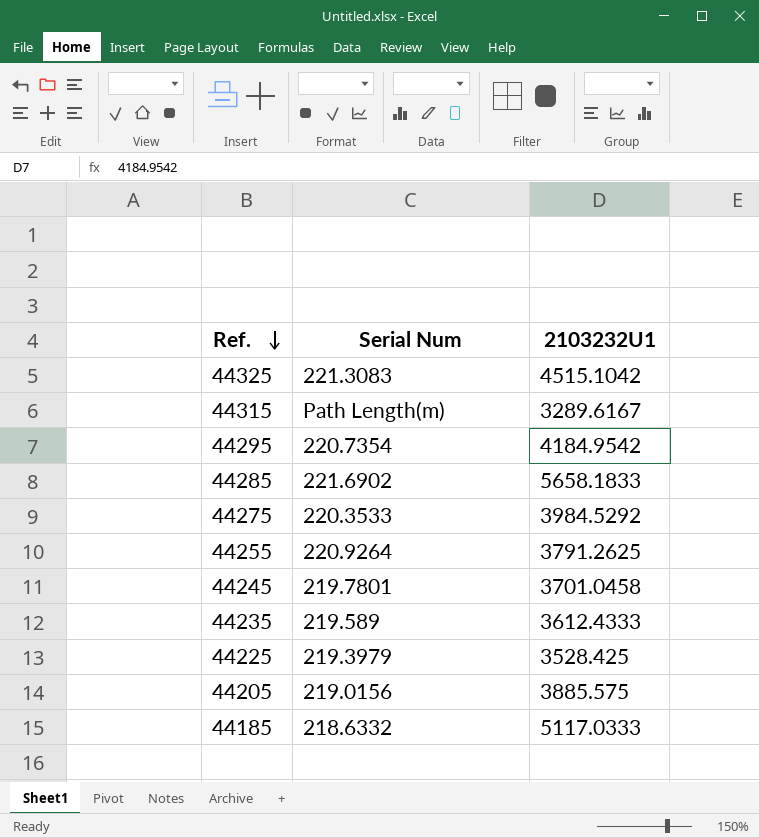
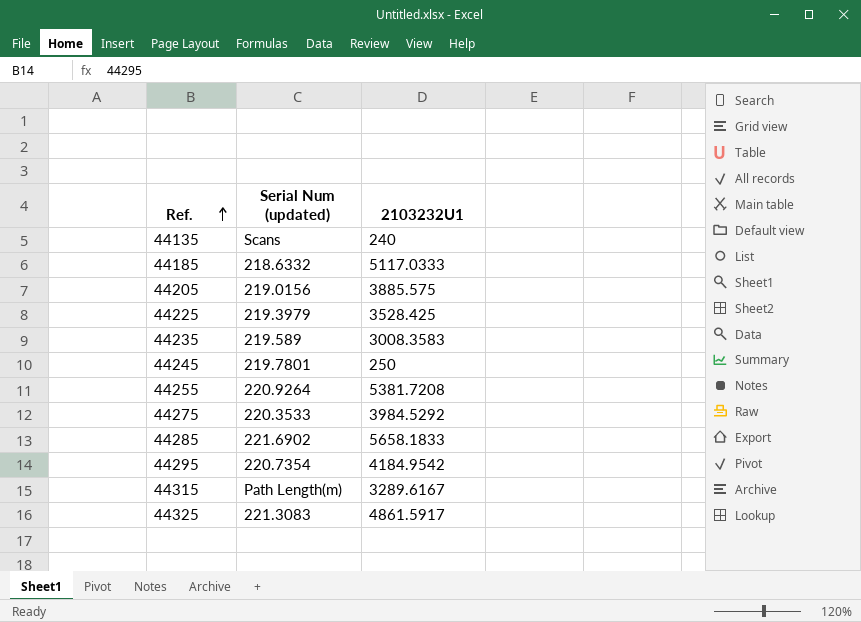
row order: Ref. descending -> Ref. ascending
column name: Serial Num -> Serial Num (updated)
row 44135: none -> Scans | 240
44235 | 2103232U1: 3612.4333 -> 3008.3583
44245 | 2103232U1: 3701.0458 -> 250
44255 | 2103232U1: 3791.2625 -> 5381.7208
44325 | 2103232U1: 4515.1042 -> 4861.5917

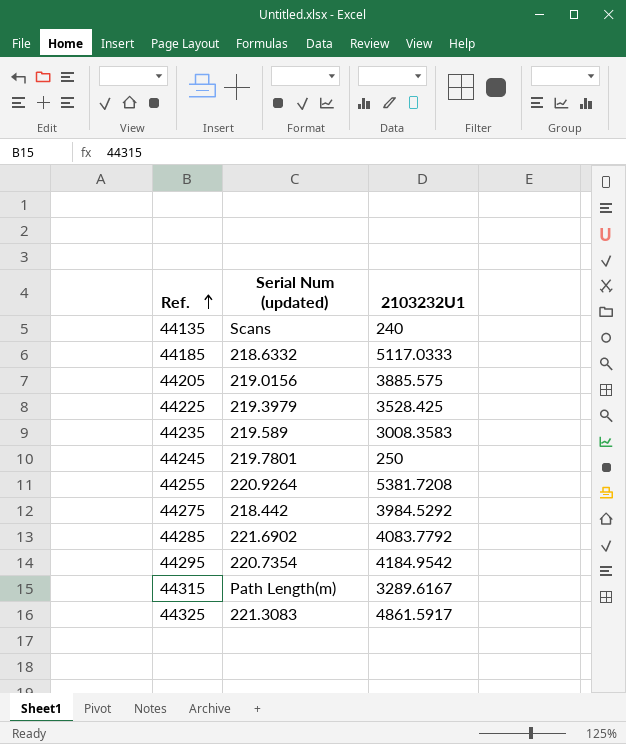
44275 | Serial Num (updated): 220.3533 -> 218.442
44285 | 2103232U1: 5658.1833 -> 4083.7792

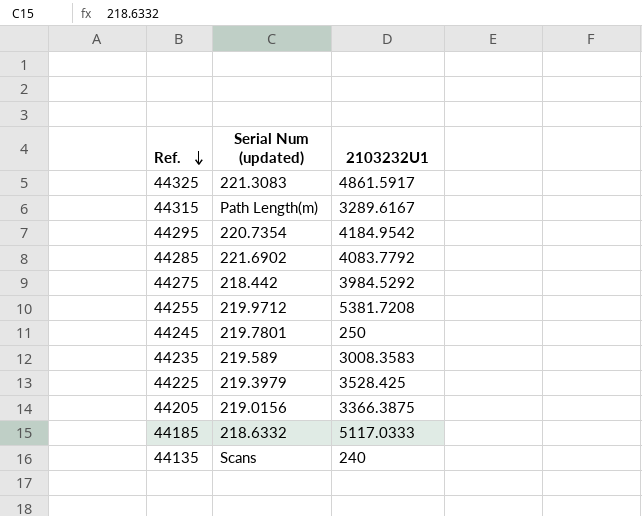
row order: Ref. ascending -> Ref. descending
44255 | Serial Num (updated): 220.9264 -> 219.9712
44205 | 2103232U1: 3885.575 -> 3366.3875

